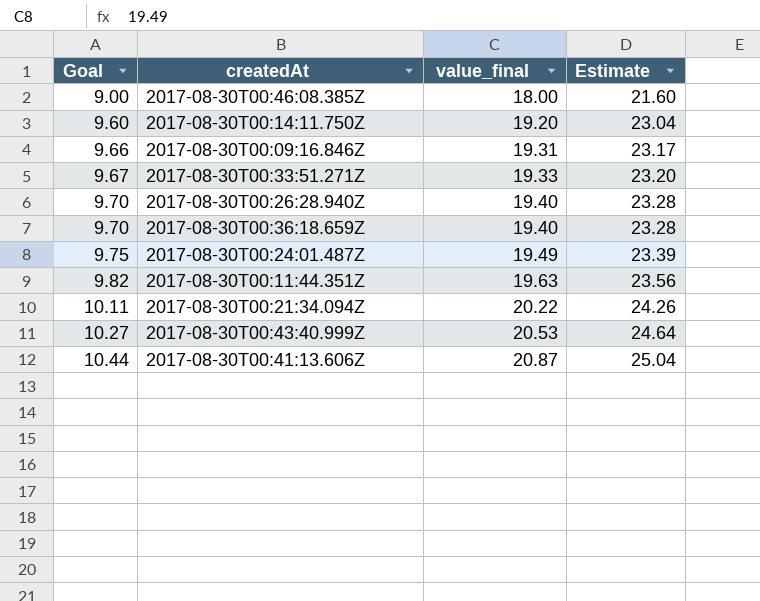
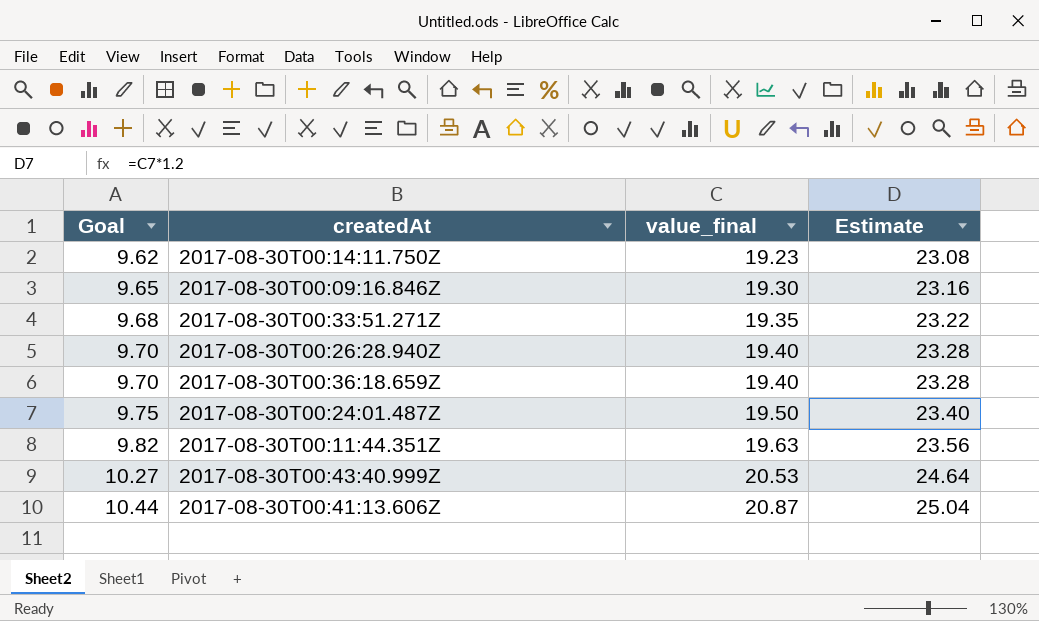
row 2017-08-30T00:46:08.385Z: 9.00 | 18.00 | 21.60 -> none
row 2017-08-30T00:21:34.094Z: 10.11 | 20.22 | 24.26 -> none
2017-08-30T00:14:11.750Z | Goal: 9.60 -> 9.62
2017-08-30T00:14:11.750Z | value_final: 19.20 -> 19.23
2017-08-30T00:14:11.750Z | Estimate: 23.04 -> 23.08
2017-08-30T00:09:16.846Z | Goal: 9.66 -> 9.65
2017-08-30T00:09:16.846Z | value_final: 19.31 -> 19.30
2017-08-30T00:09:16.846Z | Estimate: 23.17 -> 23.16
2017-08-30T00:33:51.271Z | Goal: 9.67 -> 9.68
2017-08-30T00:33:51.271Z | value_final: 19.33 -> 19.35
2017-08-30T00:33:51.271Z | Estimate: 23.20 -> 23.22
2017-08-30T00:24:01.487Z | value_final: 19.49 -> 19.50
2017-08-30T00:24:01.487Z | Estimate: 23.39 -> 23.40

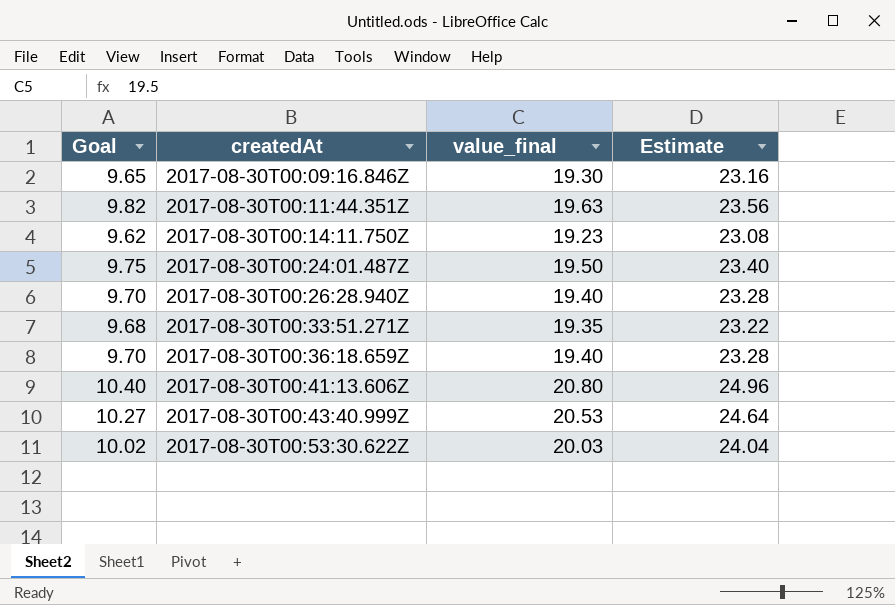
row order: Goal ascending -> createdAt ascending
2017-08-30T00:41:13.606Z | Goal: 10.44 -> 10.40
2017-08-30T00:41:13.606Z | value_final: 20.87 -> 20.80
2017-08-30T00:41:13.606Z | Estimate: 25.04 -> 24.96
row 2017-08-30T00:53:30.622Z: none -> 10.02 | 20.03 | 24.04

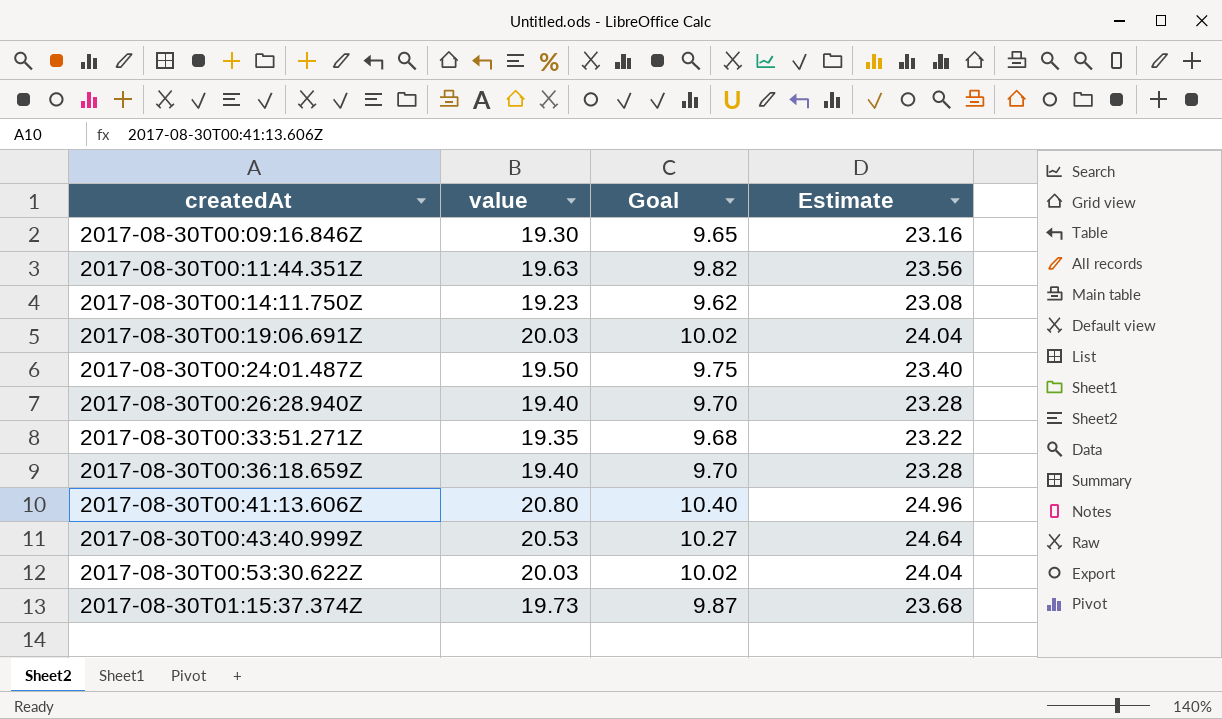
column name: value_final -> value
column Goal | position: 1 -> 3
row 2017-08-30T00:19:06.691Z: none -> 20.03 | 10.02 | 24.04
row 2017-08-30T01:15:37.374Z: none -> 19.73 | 9.87 | 23.68

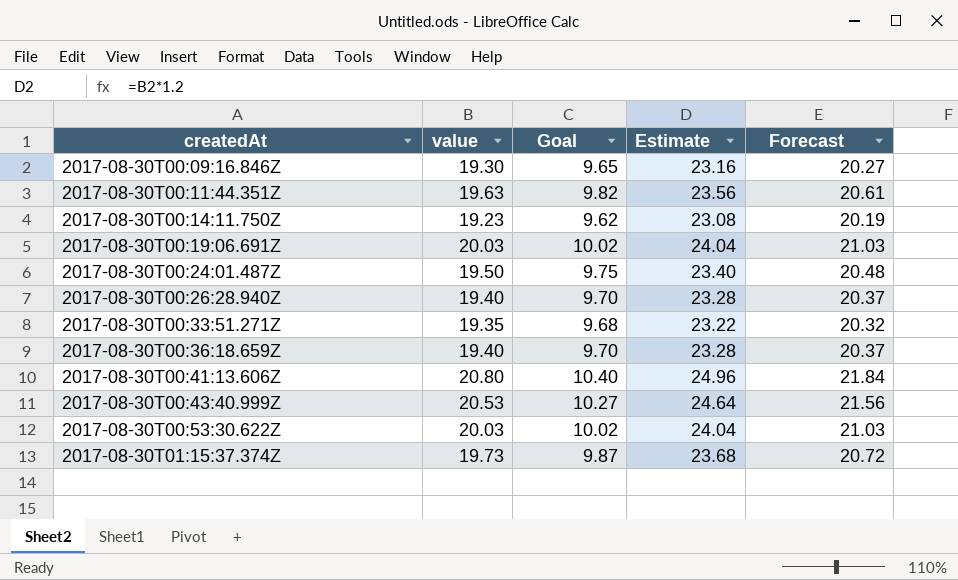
column Forecast | formula: none -> [value] * 1.05

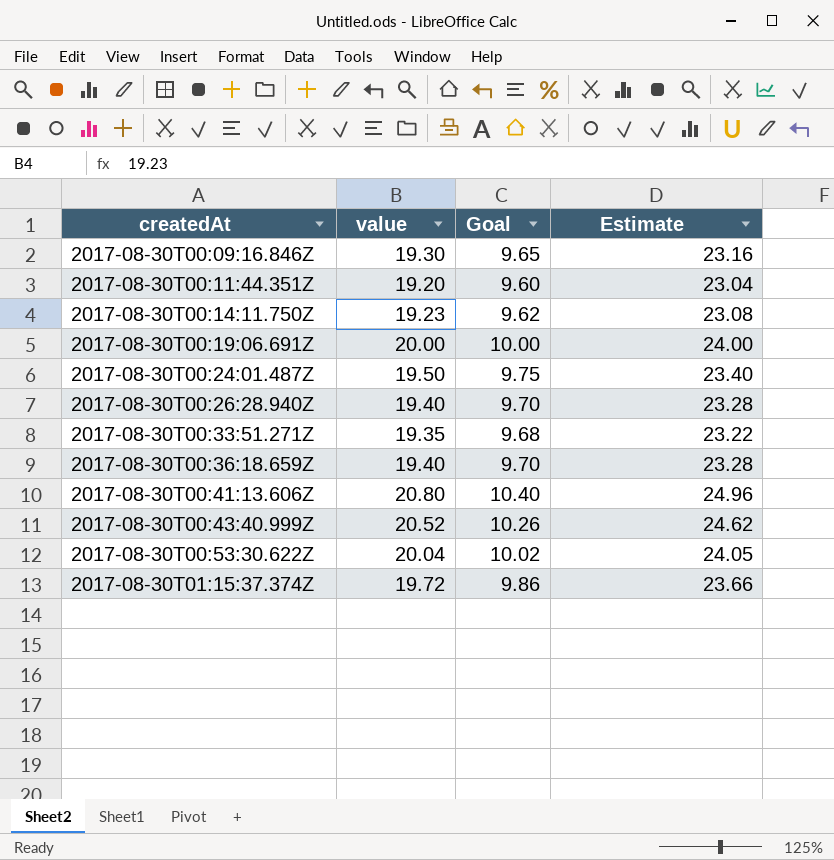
column Forecast | formula: [value] * 1.05 -> none
2017-08-30T00:11:44.351Z | value: 19.63 -> 19.20
2017-08-30T00:11:44.351Z | Goal: 9.82 -> 9.60
2017-08-30T00:11:44.351Z | Estimate: 23.56 -> 23.04
2017-08-30T00:19:06.691Z | value: 20.03 -> 20.00
2017-08-30T00:19:06.691Z | Goal: 10.02 -> 10.00
2017-08-30T00:19:06.691Z | Estimate: 24.04 -> 24.00
2017-08-30T00:43:40.999Z | value: 20.53 -> 20.52
2017-08-30T00:43:40.999Z | Goal: 10.27 -> 10.26
2017-08-30T00:43:40.999Z | Estimate: 24.64 -> 24.62
2017-08-30T00:53:30.622Z | value: 20.03 -> 20.04
2017-08-30T00:53:30.622Z | Estimate: 24.04 -> 24.05
2017-08-30T01:15:37.374Z | value: 19.73 -> 19.72
2017-08-30T01:15:37.374Z | Goal: 9.87 -> 9.86
2017-08-30T01:15:37.374Z | Estimate: 23.68 -> 23.66

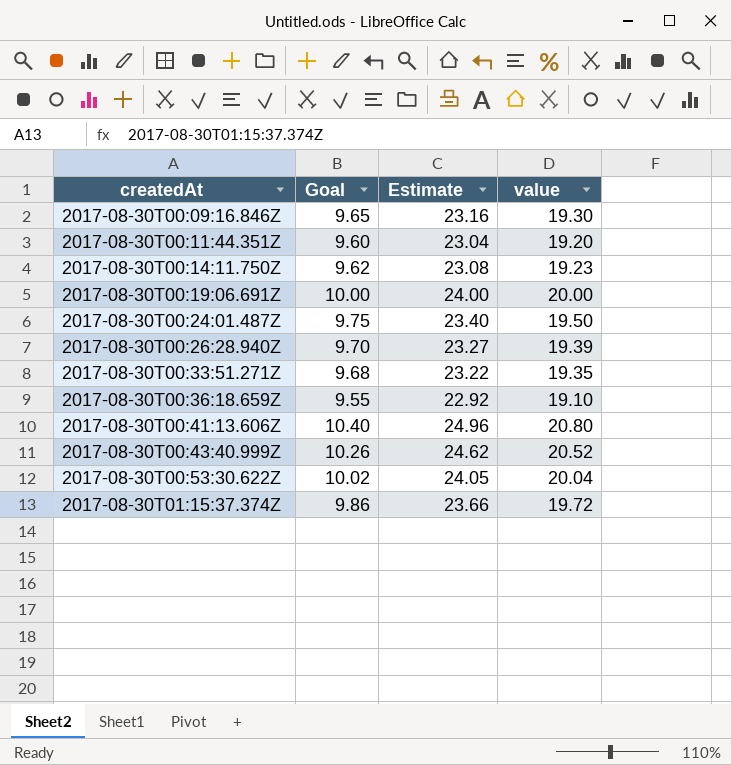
column value | position: 2 -> 4
2017-08-30T00:26:28.940Z | Estimate: 23.28 -> 23.27
2017-08-30T00:26:28.940Z | value: 19.40 -> 19.39
2017-08-30T00:36:18.659Z | Goal: 9.70 -> 9.55
2017-08-30T00:36:18.659Z | Estimate: 23.28 -> 22.92
2017-08-30T00:36:18.659Z | value: 19.40 -> 19.10

